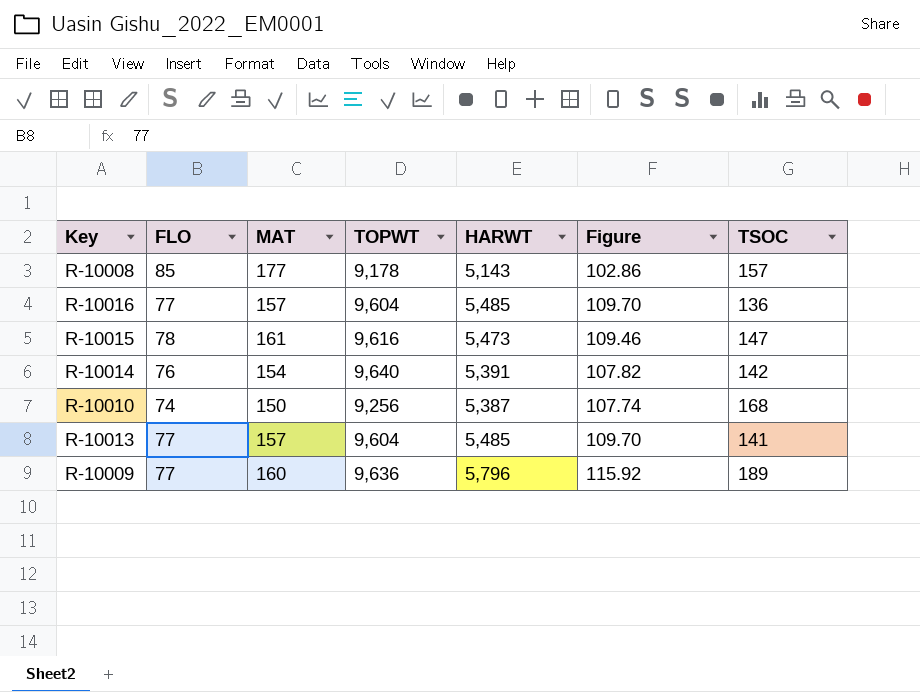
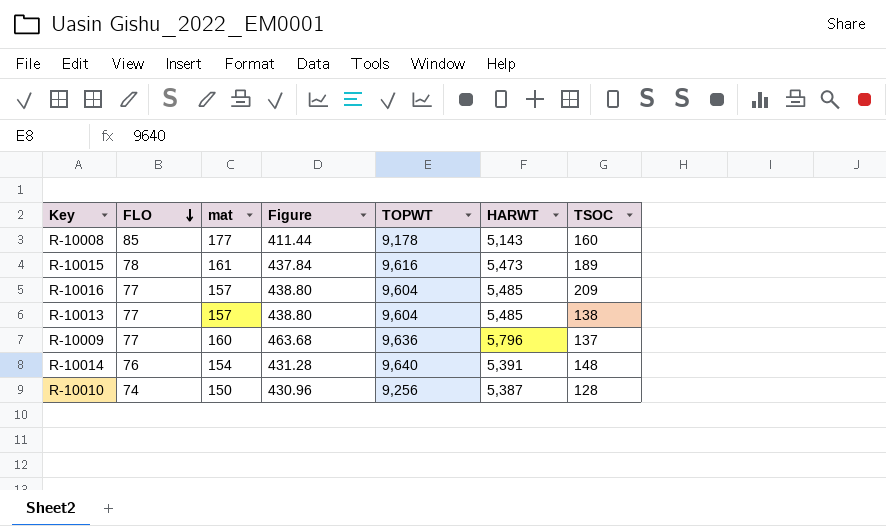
row order: none -> FLO descending
column name: MAT -> mat
column Figure | formula: [HARWT] * 0.02 -> [HARWT] * 0.08
column Figure | position: 6 -> 4
R-10008 | TSOC: 157 -> 160
R-10015 | TSOC: 147 -> 189
R-10016 | TSOC: 136 -> 209
R-10013 | TSOC: 141 -> 138
R-10009 | TSOC: 189 -> 137
R-10014 | TSOC: 142 -> 148
R-10010 | TSOC: 168 -> 128

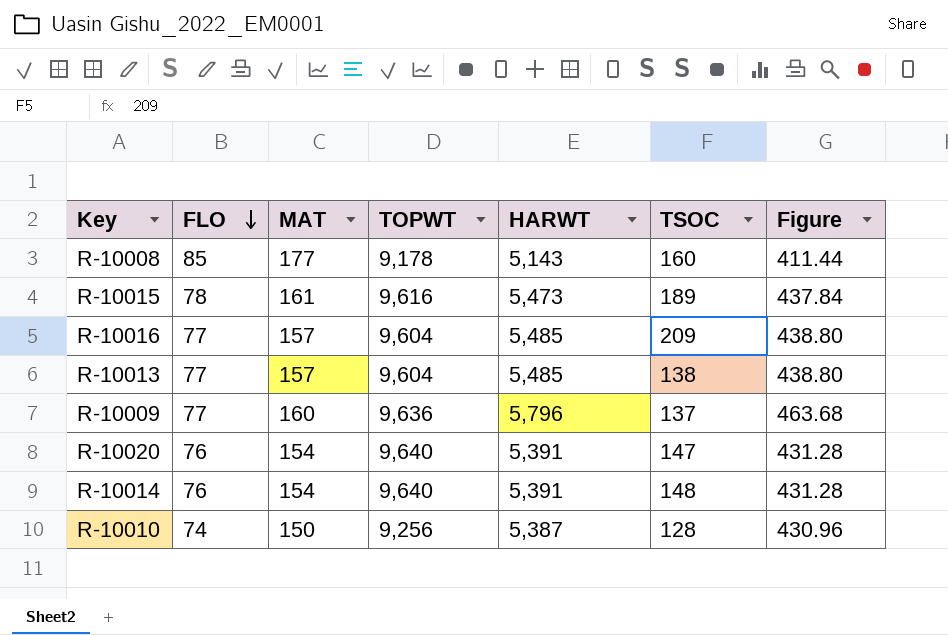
column name: mat -> MAT
column Figure | position: 4 -> 7
row R-10020: none -> 76 | 154 | 9,640 | 5,391 | 147 | 431.28

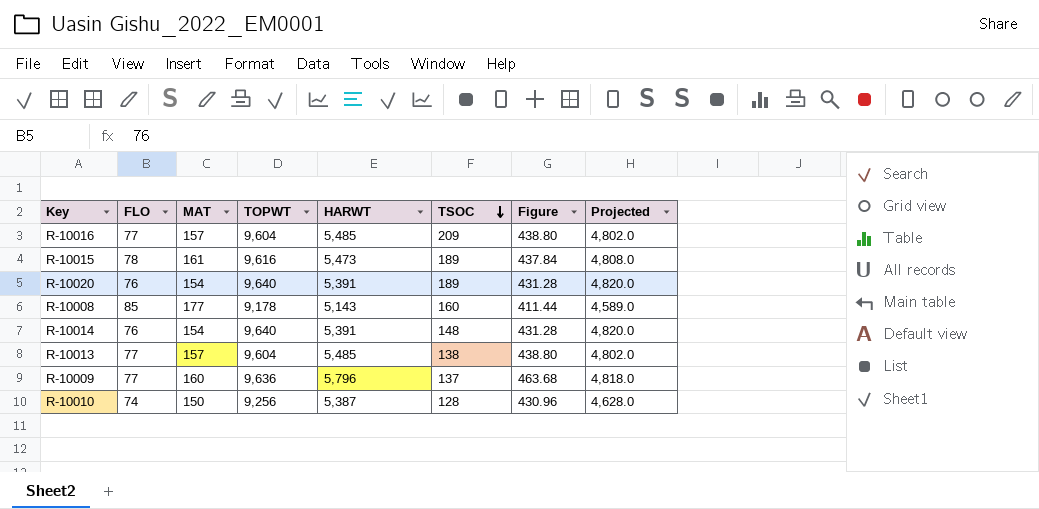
row order: FLO descending -> TSOC descending
column Projected | formula: none -> [TOPWT] * 0.5
R-10020 | TSOC: 147 -> 189

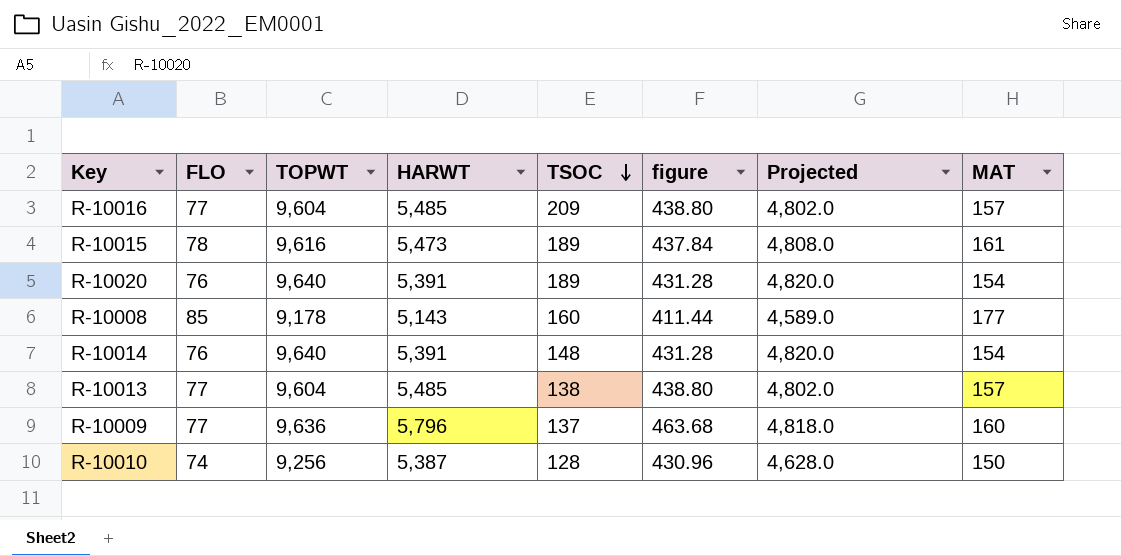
column name: Figure -> figure
column MAT | position: 3 -> 8

